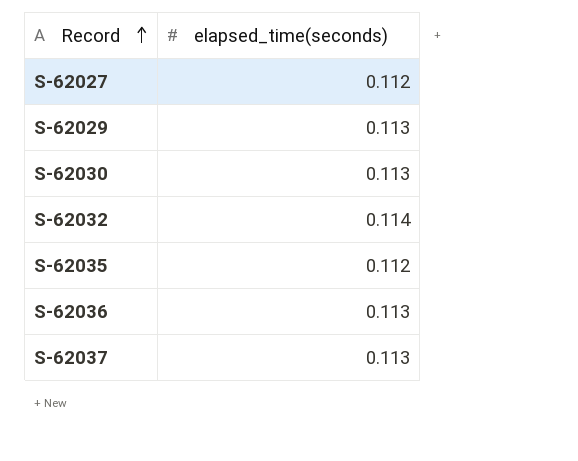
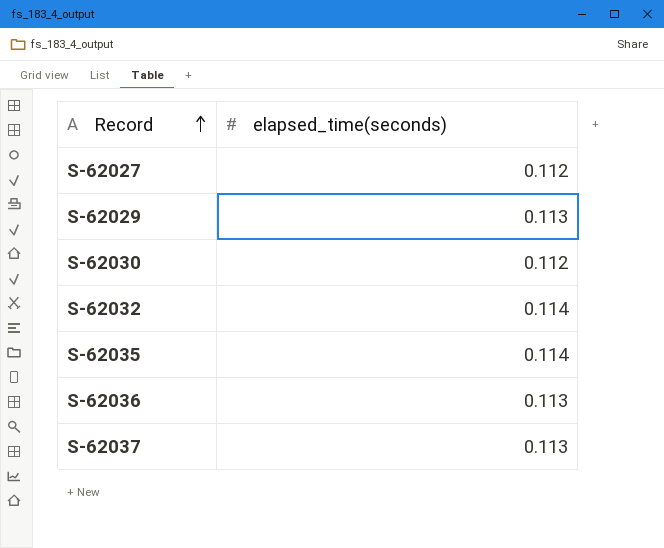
S-62030 | elapsed_time(seconds): 0.113 -> 0.112
S-62035 | elapsed_time(seconds): 0.112 -> 0.114

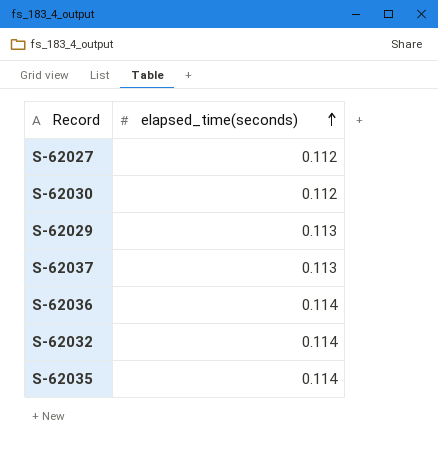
row order: Record ascending -> elapsed_time(seconds) ascending
S-62036 | elapsed_time(seconds): 0.113 -> 0.114

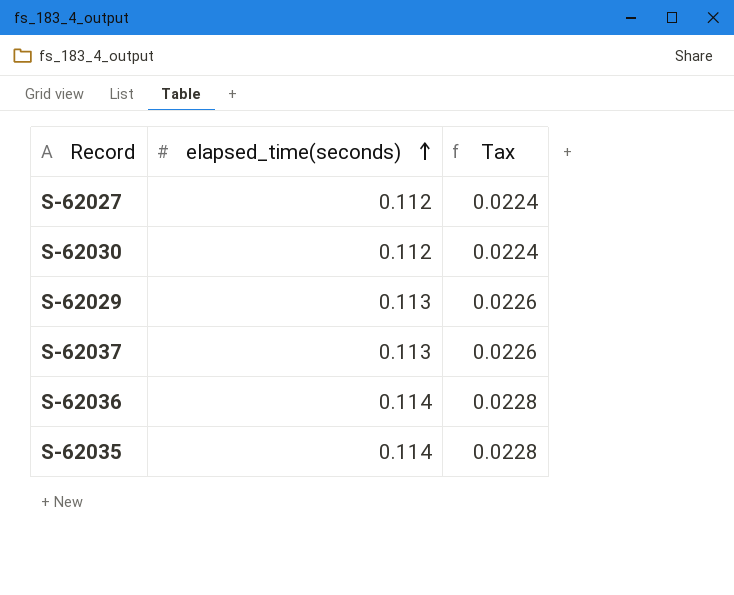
column Tax | formula: none -> [elapsed_time(seconds)] * 0.2
row S-62032: 0.114 -> none

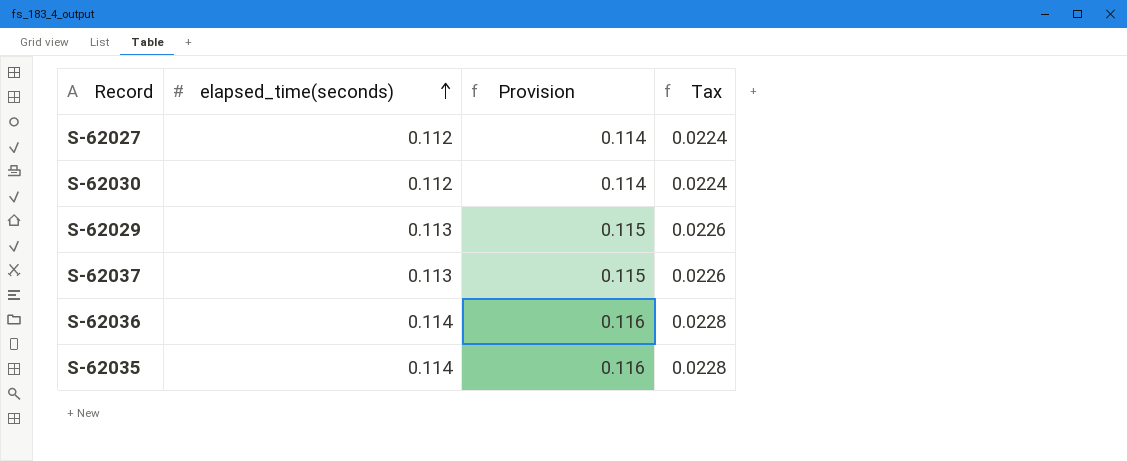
column Provision | formula: none -> [elapsed_time(seconds)] * 1.02

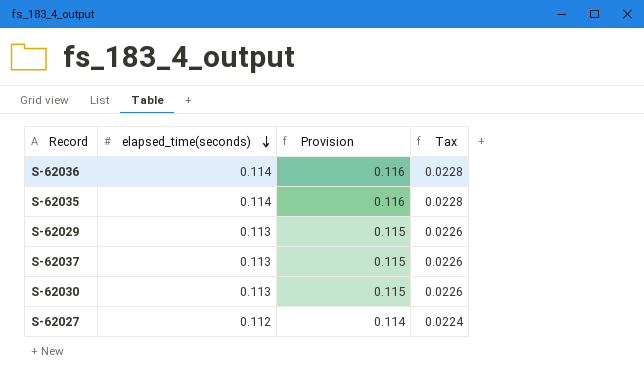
row order: elapsed_time(seconds) ascending -> elapsed_time(seconds) descending
S-62030 | elapsed_time(seconds): 0.112 -> 0.113
S-62030 | Provision: 0.114 -> 0.115
S-62030 | Tax: 0.0224 -> 0.0226

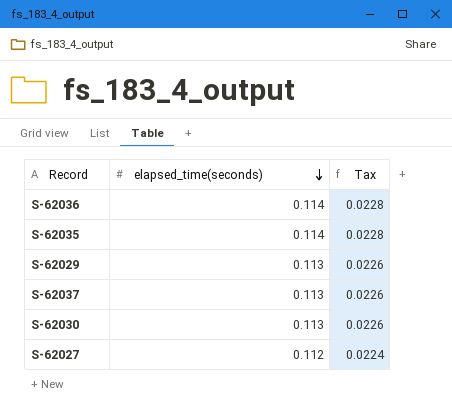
column Provision | formula: [elapsed_time(seconds)] * 1.02 -> none

